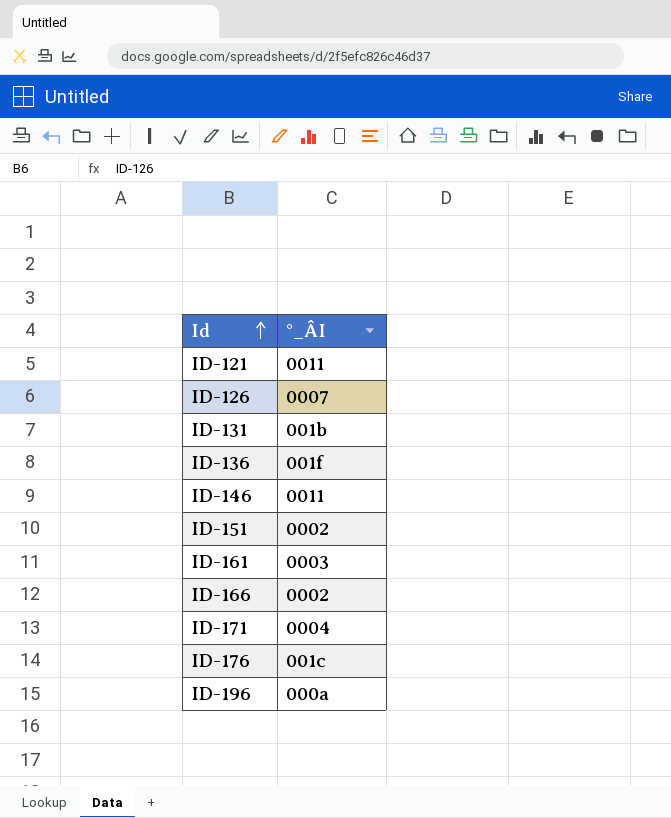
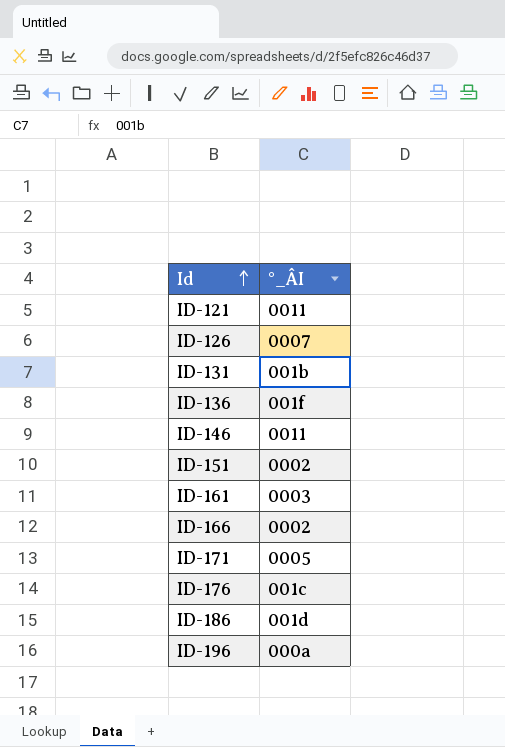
ID-171 | °_ÂI: 0004 -> 0005
row ID-186: none -> 001d

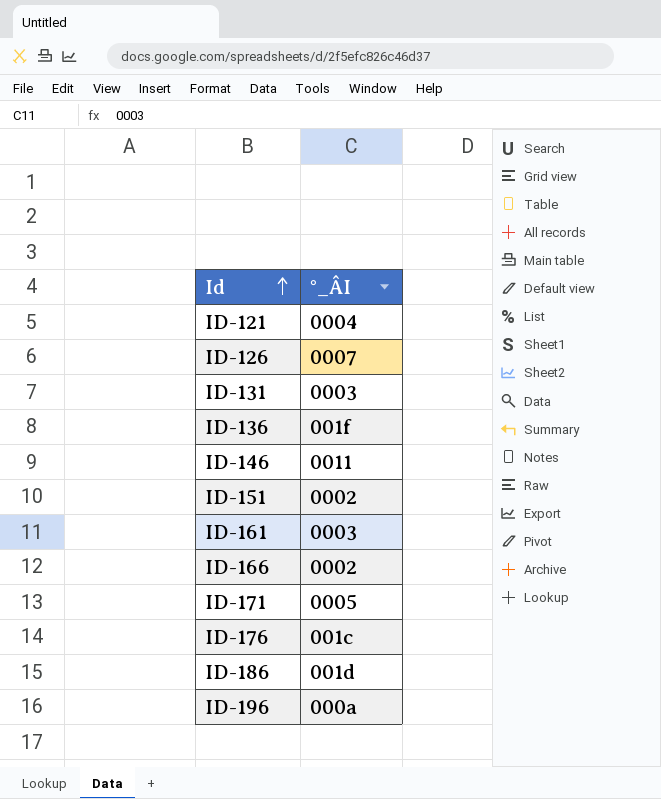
ID-121 | °_ÂI: 0011 -> 0004
ID-131 | °_ÂI: 001b -> 0003

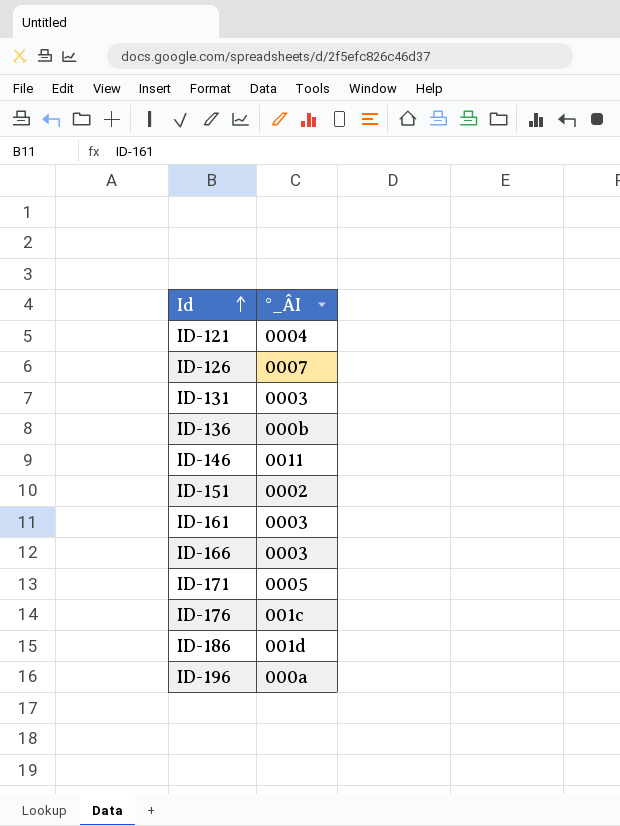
ID-136 | °_ÂI: 001f -> 000b
ID-166 | °_ÂI: 0002 -> 0003

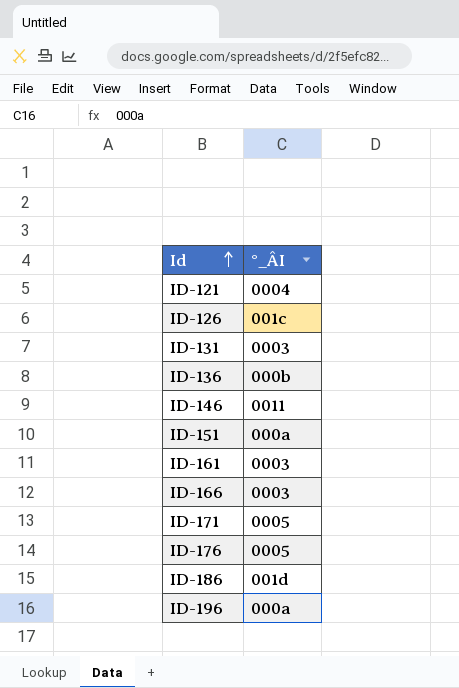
ID-126 | °_ÂI: 0007 -> 001c
ID-151 | °_ÂI: 0002 -> 000a
ID-176 | °_ÂI: 001c -> 0005

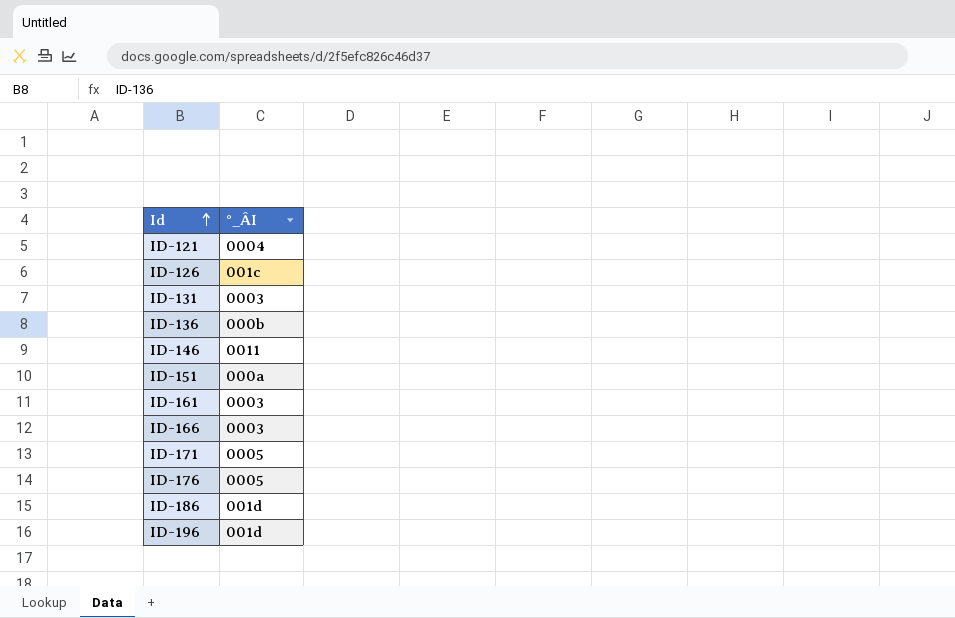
ID-196 | °_ÂI: 000a -> 001d

